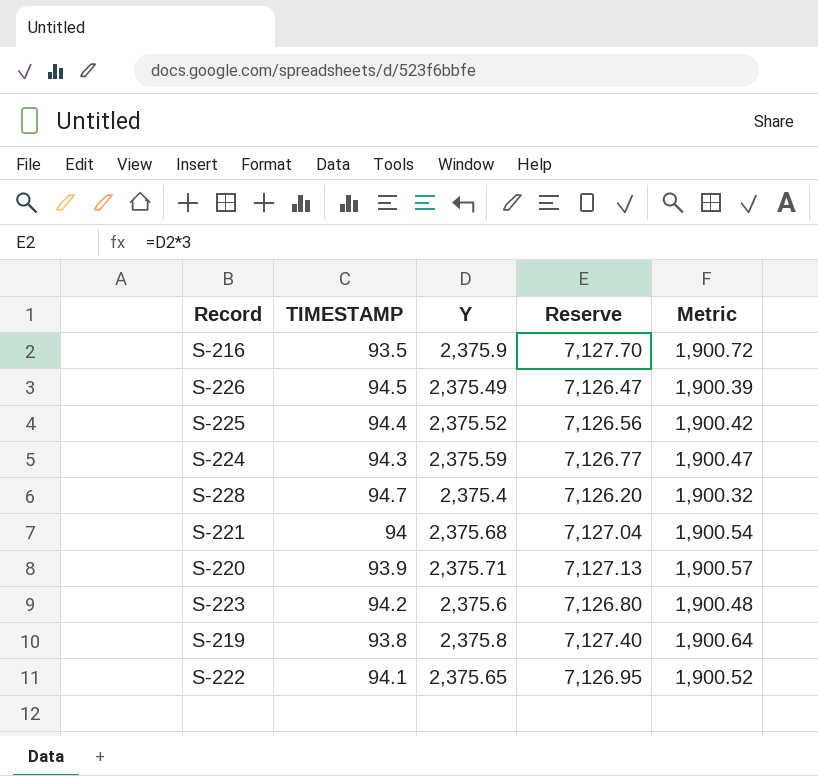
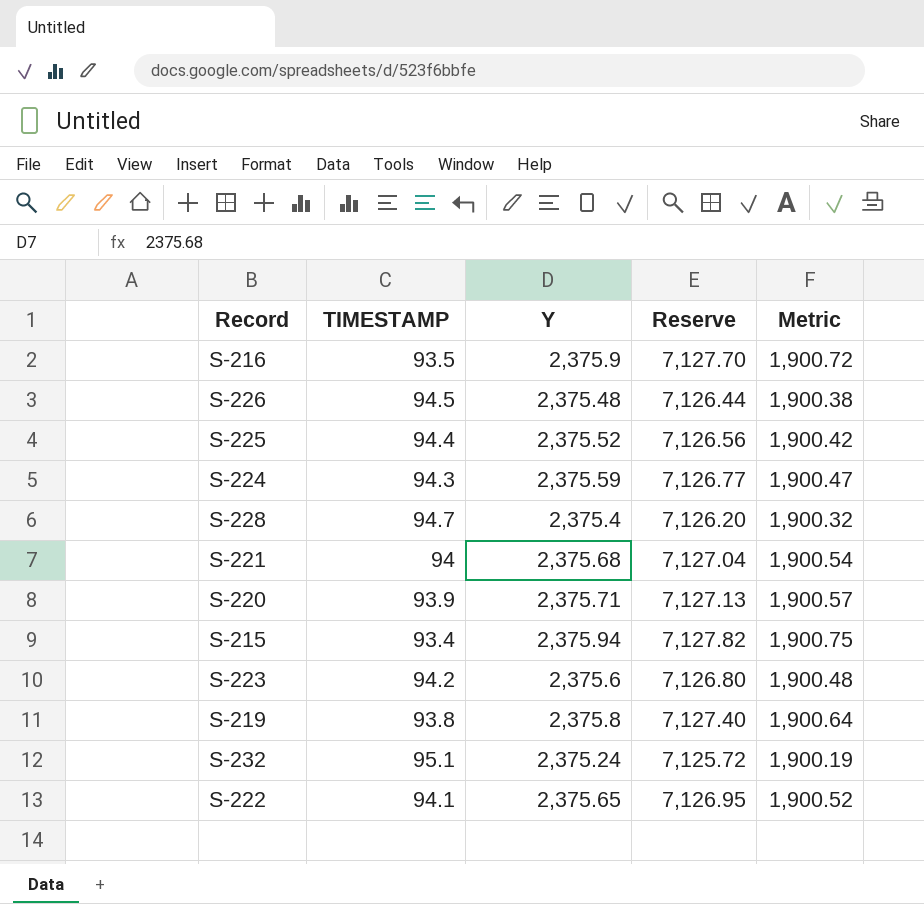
S-226 | Y: 2,375.49 -> 2,375.48
S-226 | Reserve: 7,126.47 -> 7,126.44
S-226 | Metric: 1,900.39 -> 1,900.38
row S-215: none -> 93.4 | 2,375.94 | 7,127.82 | 1,900.75
row S-232: none -> 95.1 | 2,375.24 | 7,125.72 | 1,900.19

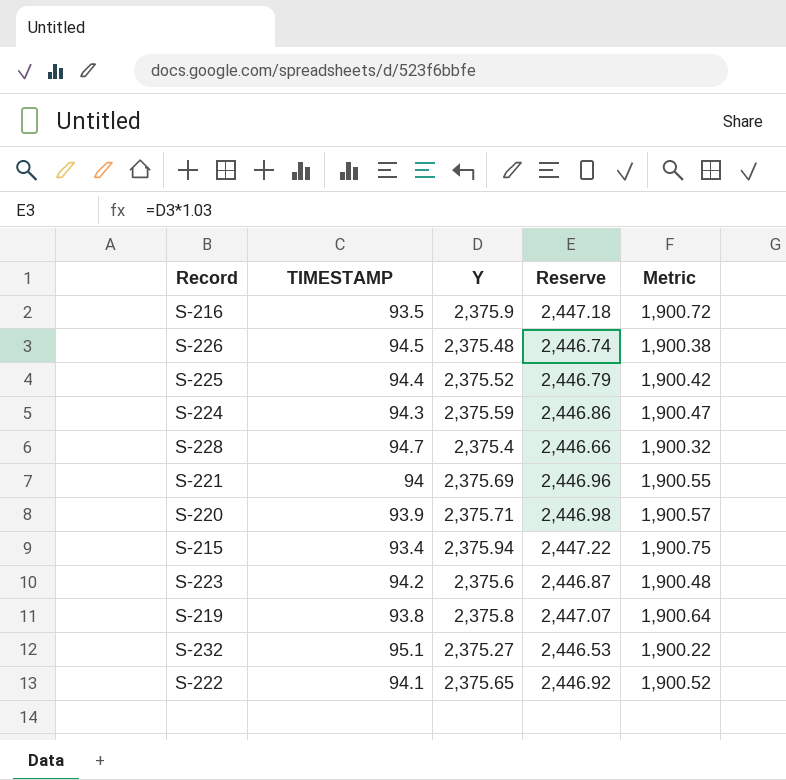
column Reserve | formula: [Y] * 3 -> [Y] * 1.03
S-221 | Y: 2,375.68 -> 2,375.69
S-221 | Metric: 1,900.54 -> 1,900.55
S-232 | Y: 2,375.24 -> 2,375.27
S-232 | Metric: 1,900.19 -> 1,900.22

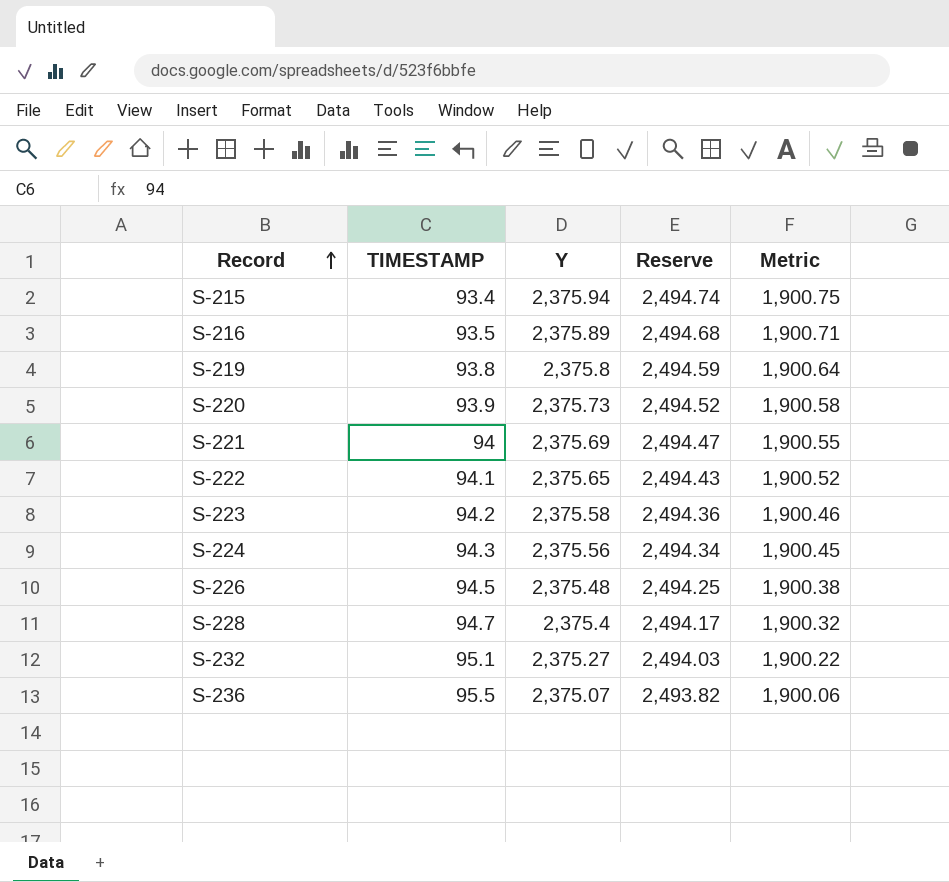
row order: none -> Record ascending
column Reserve | formula: [Y] * 1.03 -> [Y] * 1.05
row S-225: 94.4 | 2,375.52 | 2,446.79 | 1,900.42 -> none
S-216 | Y: 2,375.9 -> 2,375.89
S-216 | Metric: 1,900.72 -> 1,900.71
S-220 | Y: 2,375.71 -> 2,375.73
S-220 | Metric: 1,900.57 -> 1,900.58
S-223 | Y: 2,375.6 -> 2,375.58
S-223 | Metric: 1,900.48 -> 1,900.46
S-224 | Y: 2,375.59 -> 2,375.56
S-224 | Metric: 1,900.47 -> 1,900.45
row S-236: none -> 95.5 | 2,375.07 | 2,493.82 | 1,900.06

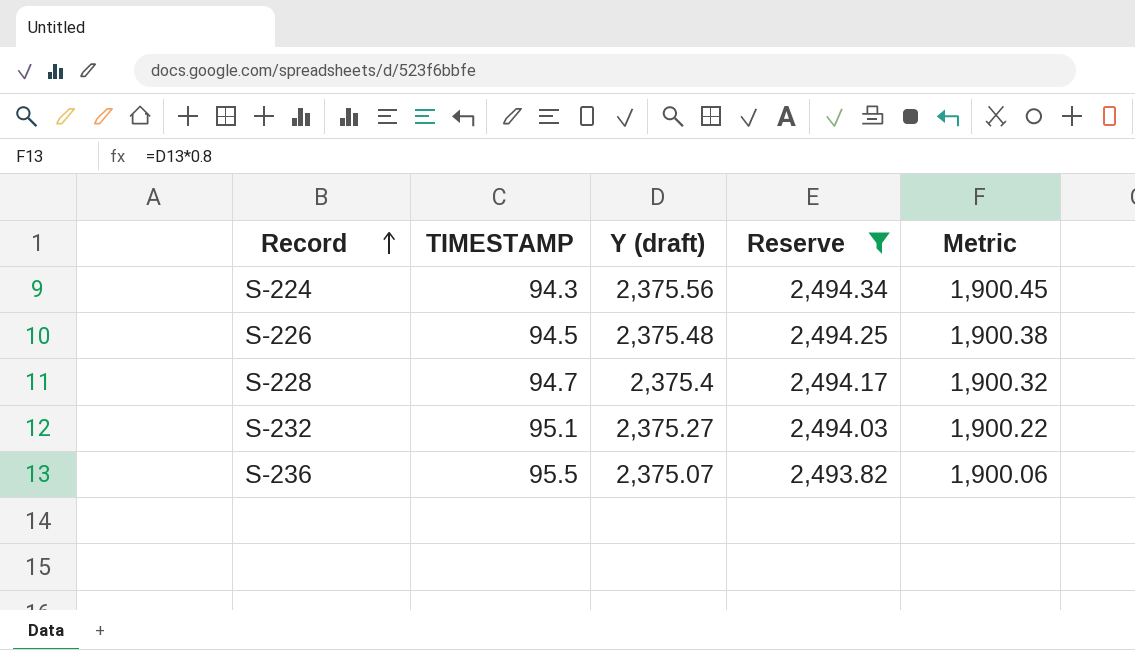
filter: none -> Reserve <= 2,494.34
column name: Y -> Y (draft)

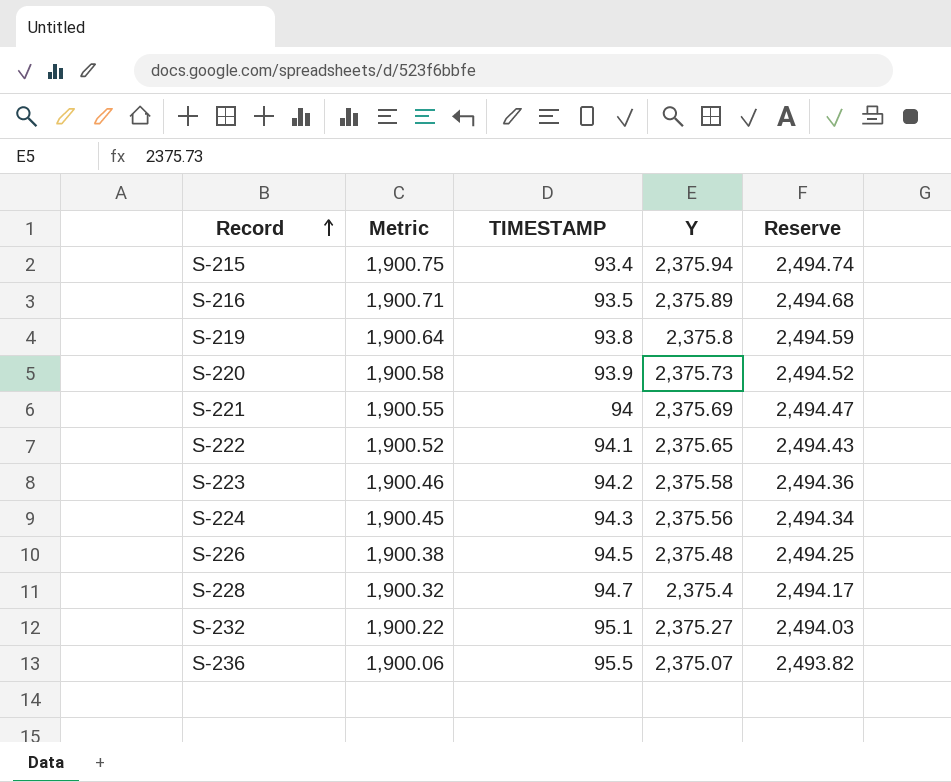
filter: Reserve <= 2,494.34 -> none
column Metric | position: 5 -> 2
column name: Y (draft) -> Y

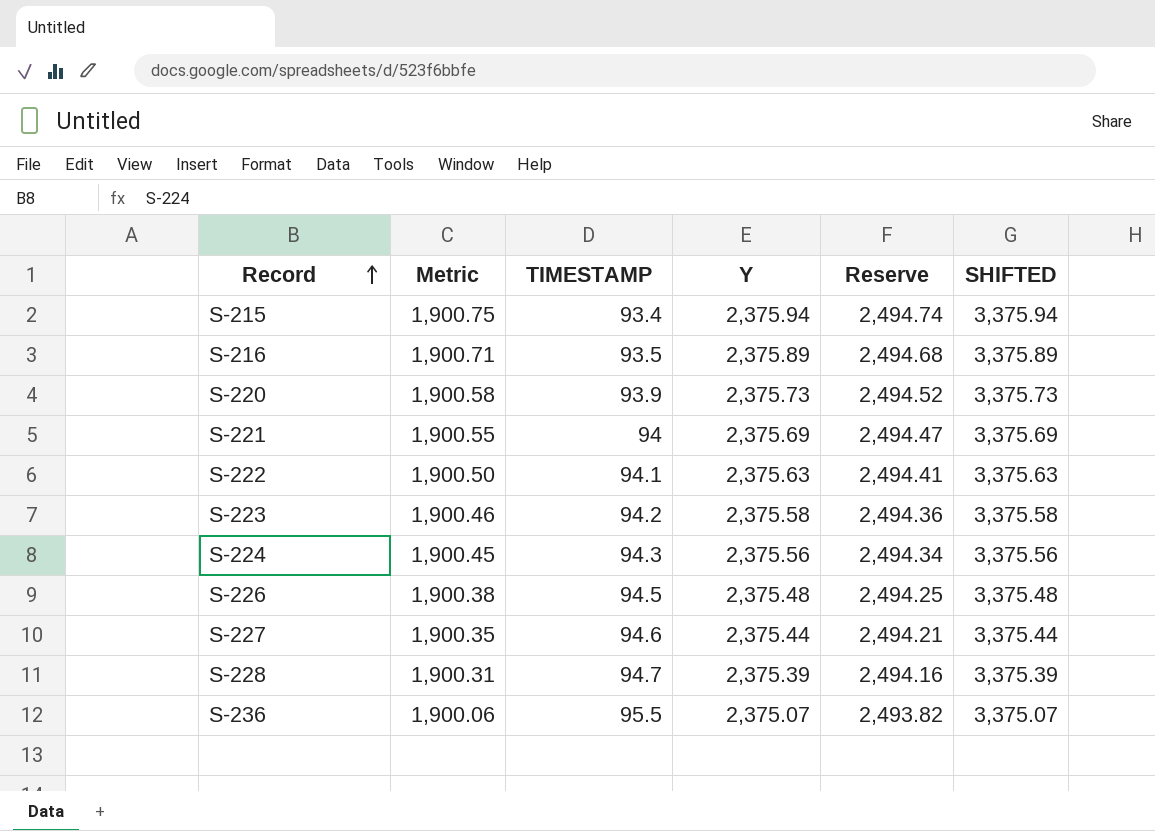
column SHIFTED | formula: none -> [Y] + 1000
row S-219: 1,900.64 | 93.8 | 2,375.8 | 2,494.59 -> none
row S-232: 1,900.22 | 95.1 | 2,375.27 | 2,494.03 -> none
S-222 | Metric: 1,900.52 -> 1,900.50
S-222 | Y: 2,375.65 -> 2,375.63
S-222 | Reserve: 2,494.43 -> 2,494.41
row S-227: none -> 1,900.35 | 94.6 | 2,375.44 | 2,494.21 | 3,375.44
S-228 | Metric: 1,900.32 -> 1,900.31
S-228 | Y: 2,375.4 -> 2,375.39
S-228 | Reserve: 2,494.17 -> 2,494.16

